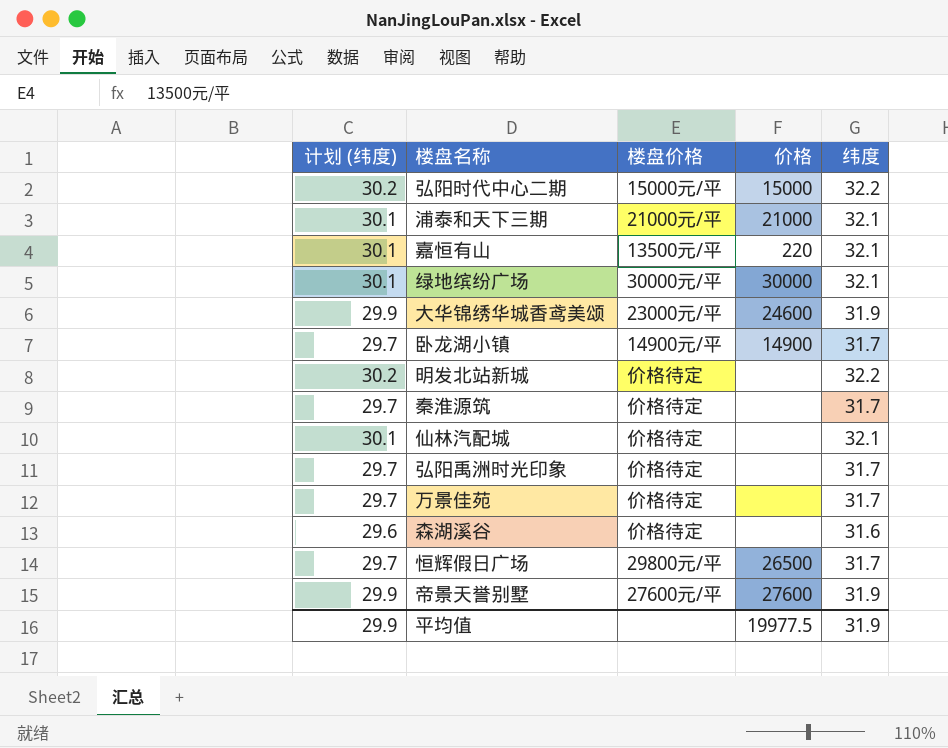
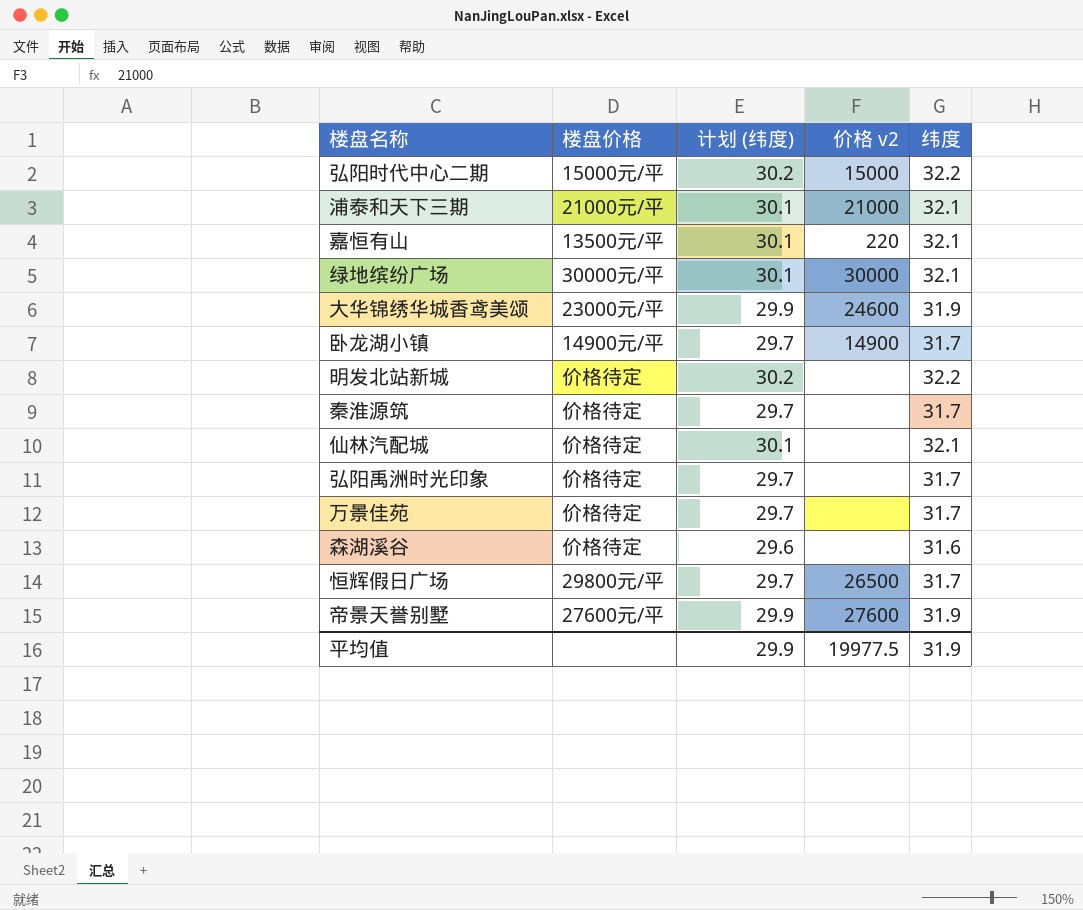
column 计划 (纬度) | position: 1 -> 3
column name: 价格 -> 价格 v2

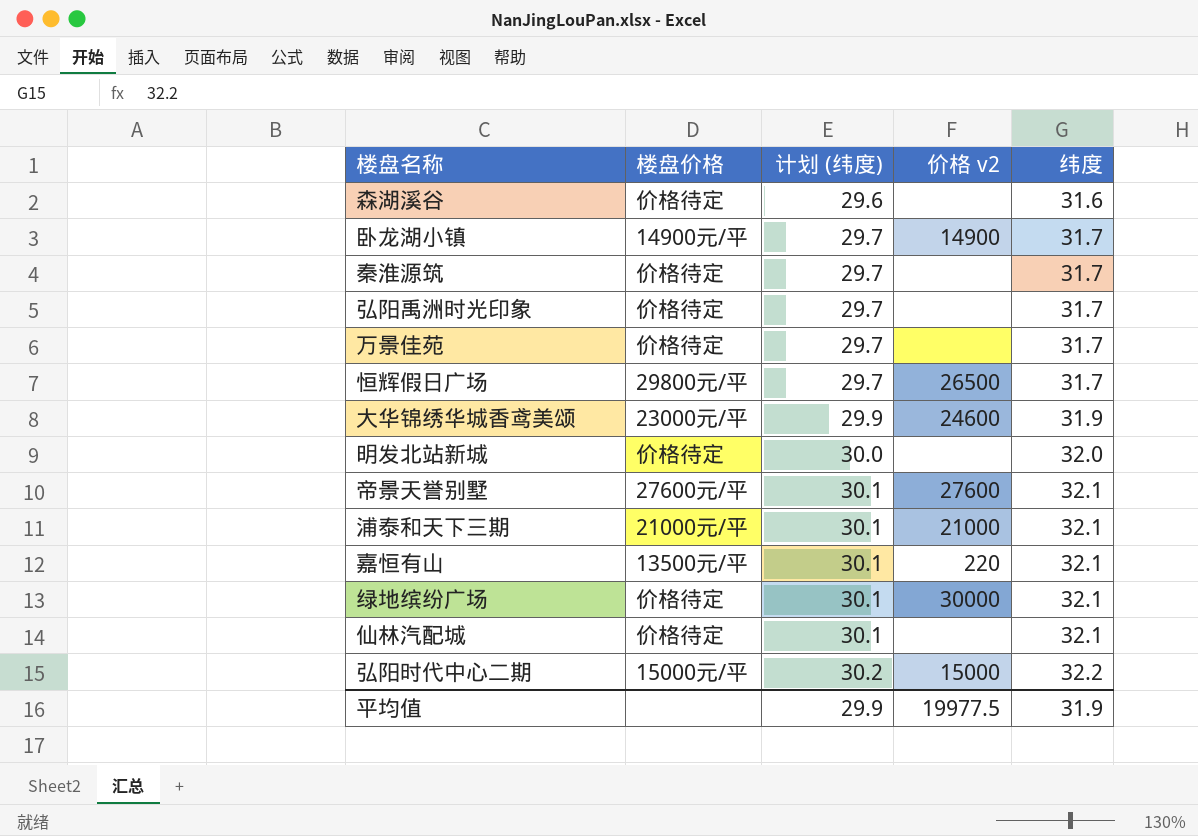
row order: none -> 计划 (纬度) ascending
明发北站新城 | 计划 (纬度): 30.2 -> 30.0
明发北站新城 | 纬度: 32.2 -> 32.0
帝景天誉别墅 | 计划 (纬度): 29.9 -> 30.1
帝景天誉别墅 | 纬度: 31.9 -> 32.1
绿地缤纷广场 | 楼盘价格: 30000元/平 -> 价格待定

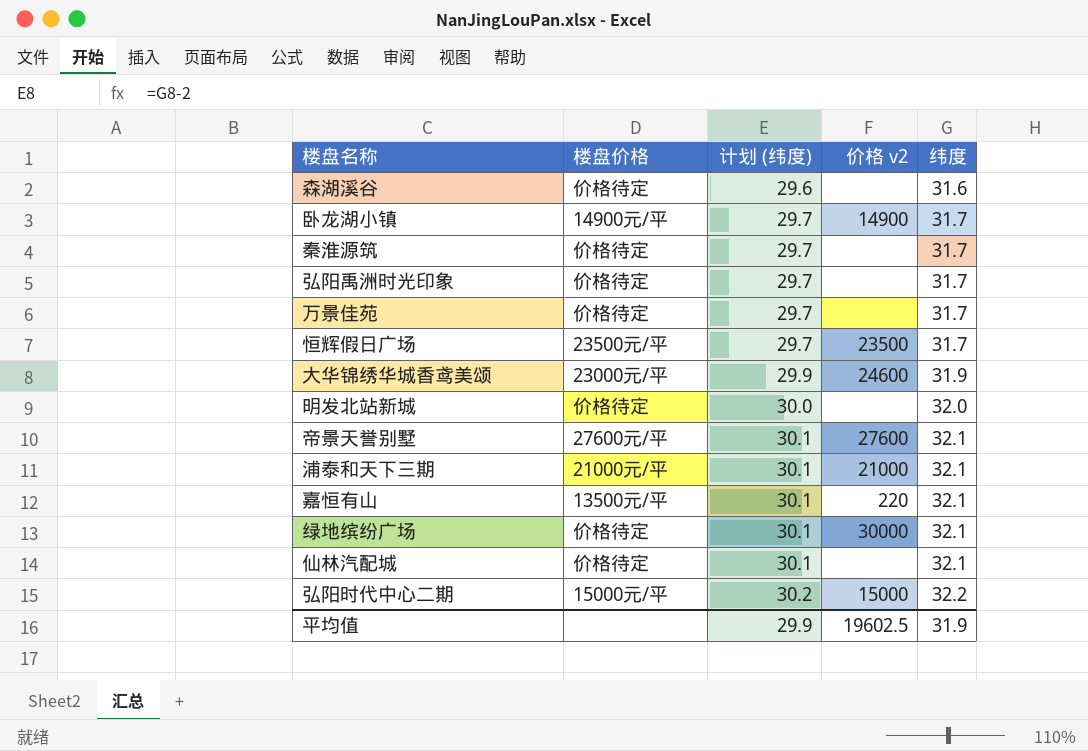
恒辉假日广场 | 楼盘价格: 29800元/平 -> 23500元/平
恒辉假日广场 | 价格 v2: 26500 -> 23500
平均值 | 价格 v2: 19977.5 -> 19602.5

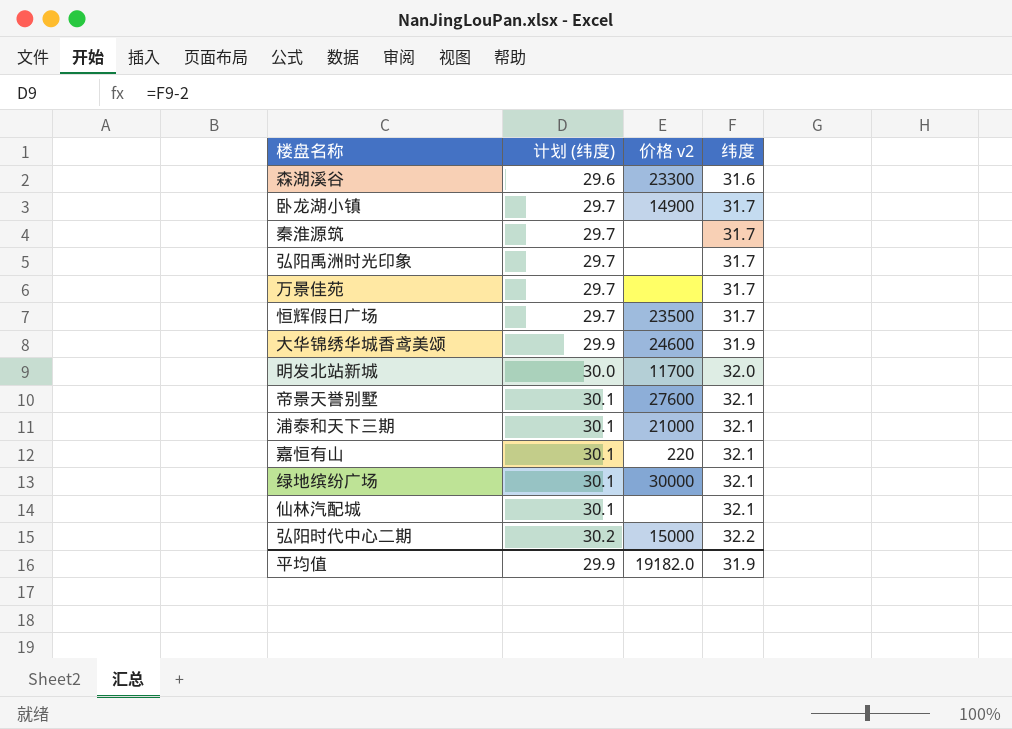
column 楼盘价格 | position: 2 -> none
森湖溪谷 | 价格 v2: none -> 23300
明发北站新城 | 价格 v2: none -> 11700
平均值 | 价格 v2: 19602.5 -> 19182.0

